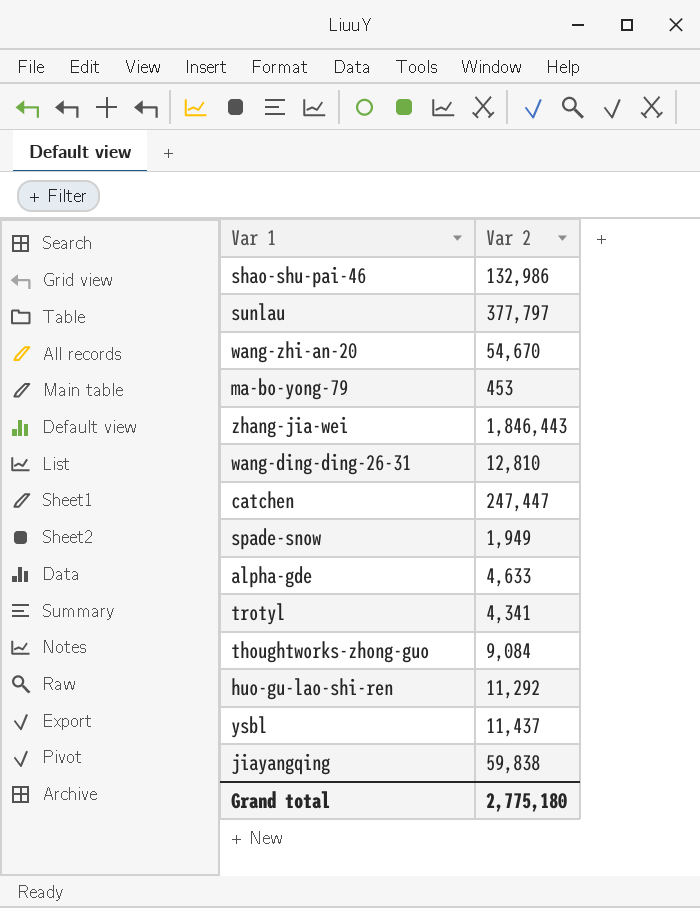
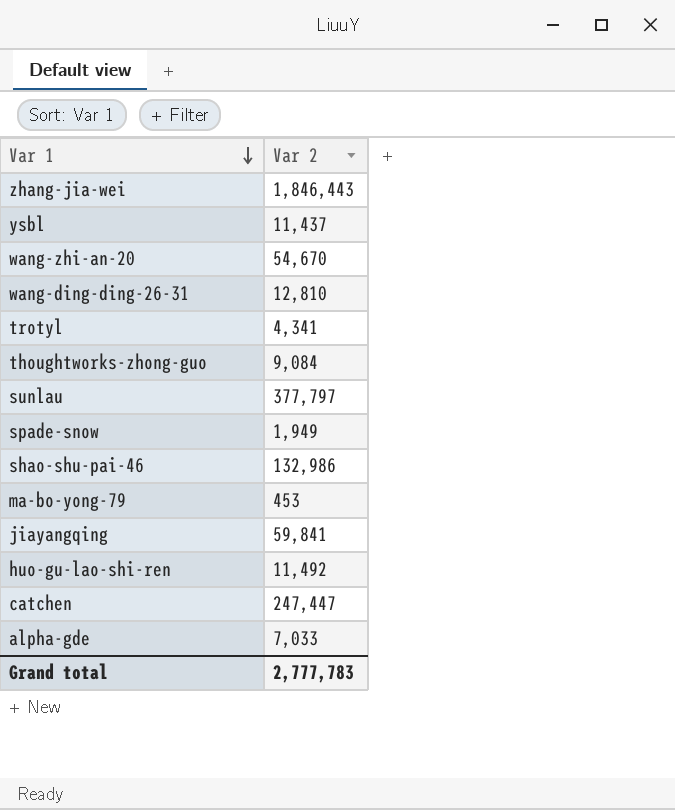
row order: none -> Var 1 descending
jiayangqing | Var 2: 59,838 -> 59,841
huo-gu-lao-shi-ren | Var 2: 11,292 -> 11,492
alpha-gde | Var 2: 4,633 -> 7,033
Grand total | Var 2: 2,775,180 -> 2,777,783

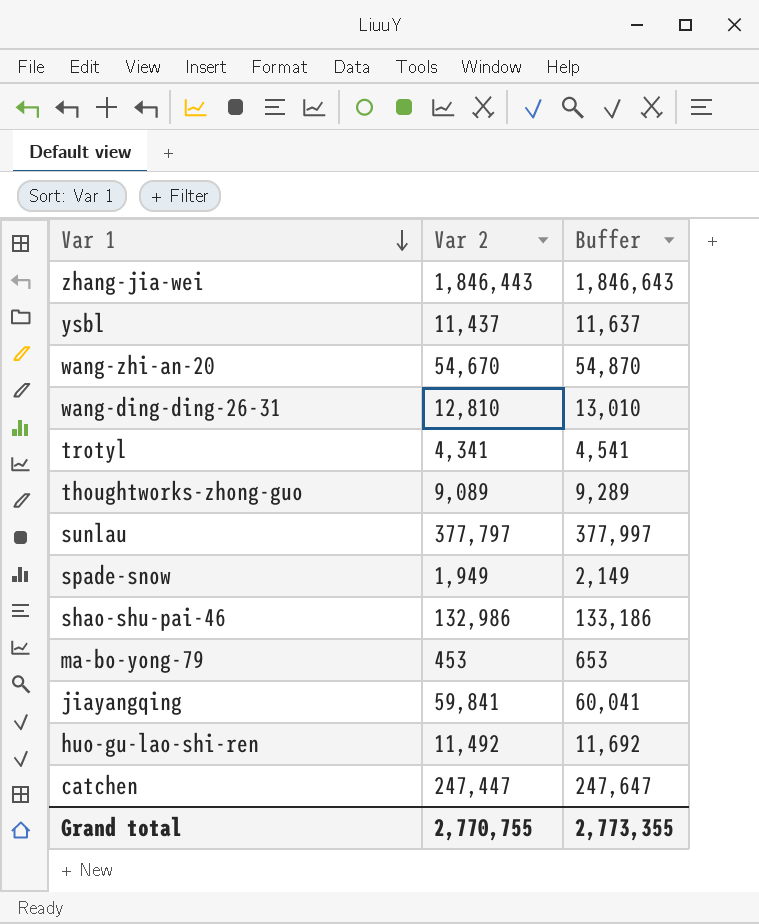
column Buffer | formula: none -> [Var 2] + 200
row alpha-gde: 7,033 -> none
thoughtworks-zhong-guo | Var 2: 9,084 -> 9,089
Grand total | Var 2: 2,777,783 -> 2,770,755

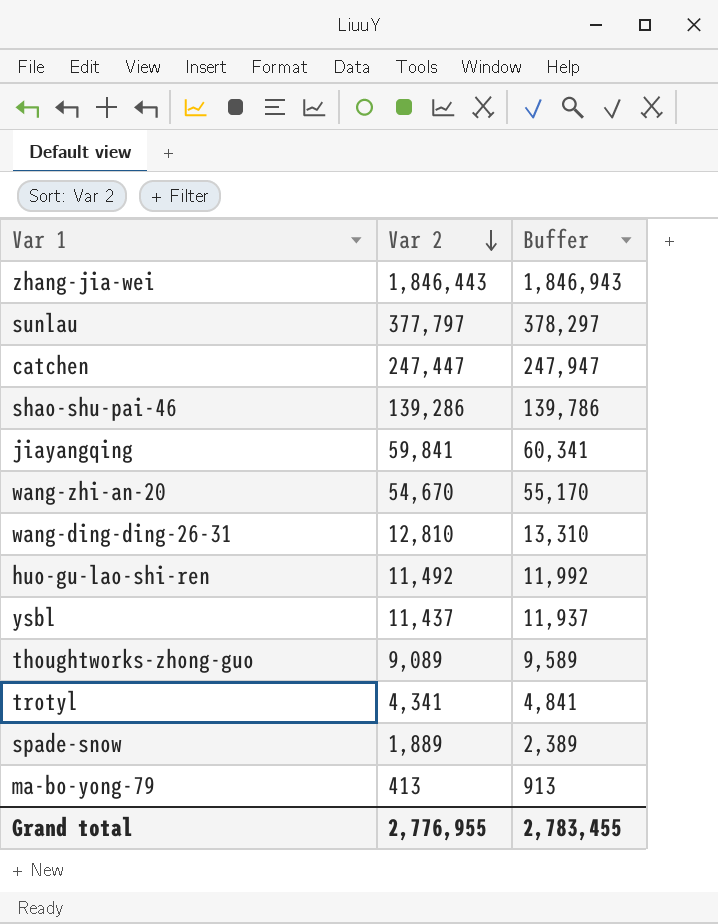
row order: Var 1 descending -> Var 2 descending
column Buffer | formula: [Var 2] + 200 -> [Var 2] + 500
shao-shu-pai-46 | Var 2: 132,986 -> 139,286
spade-snow | Var 2: 1,949 -> 1,889
ma-bo-yong-79 | Var 2: 453 -> 413
Grand total | Var 2: 2,770,755 -> 2,776,955
Grand total | Buffer: 2,773,355 -> 2,783,455

